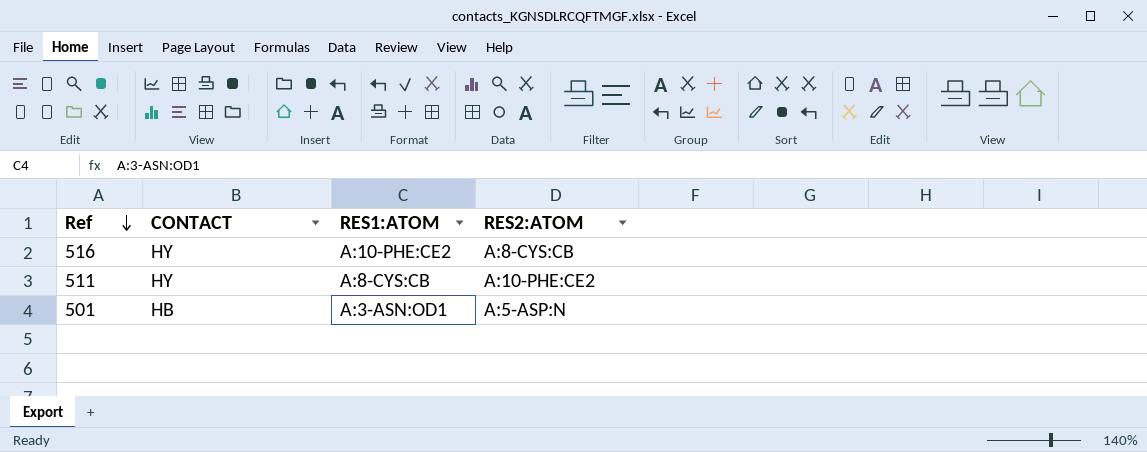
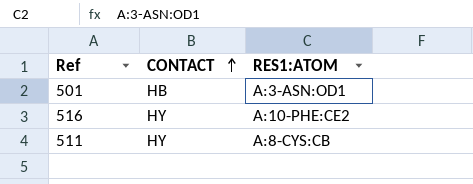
row order: Ref descending -> CONTACT ascending
column RES2:ATOM | position: 4 -> none

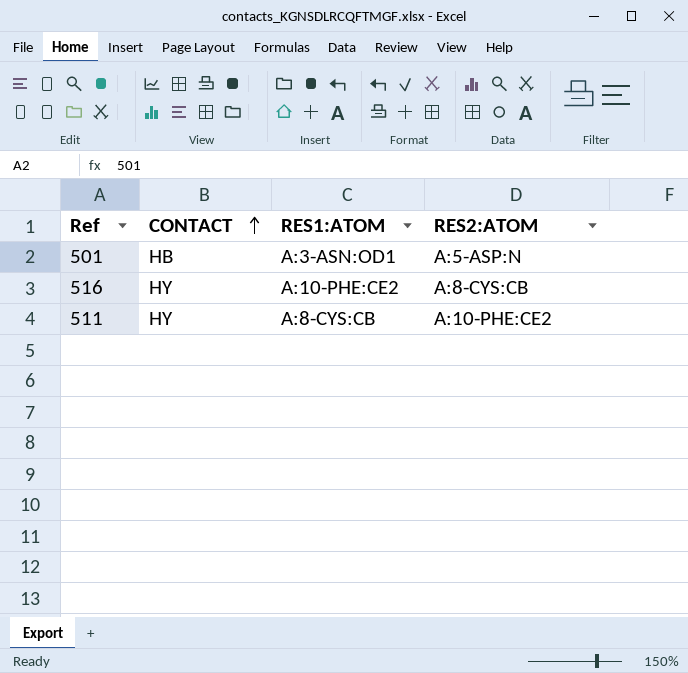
column RES2:ATOM | position: none -> 4

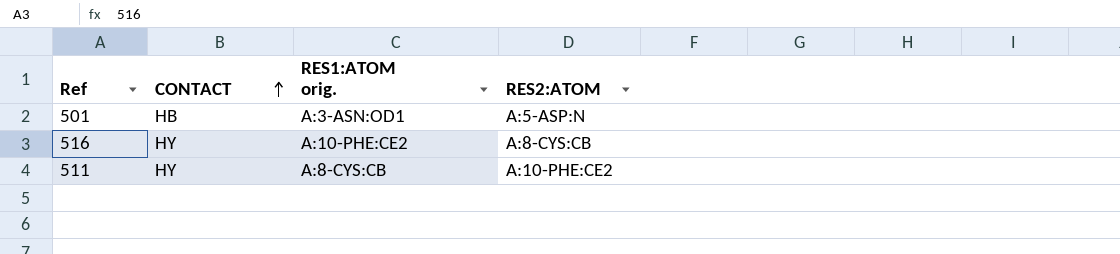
column name: RES1:ATOM -> RES1:ATOM orig.

